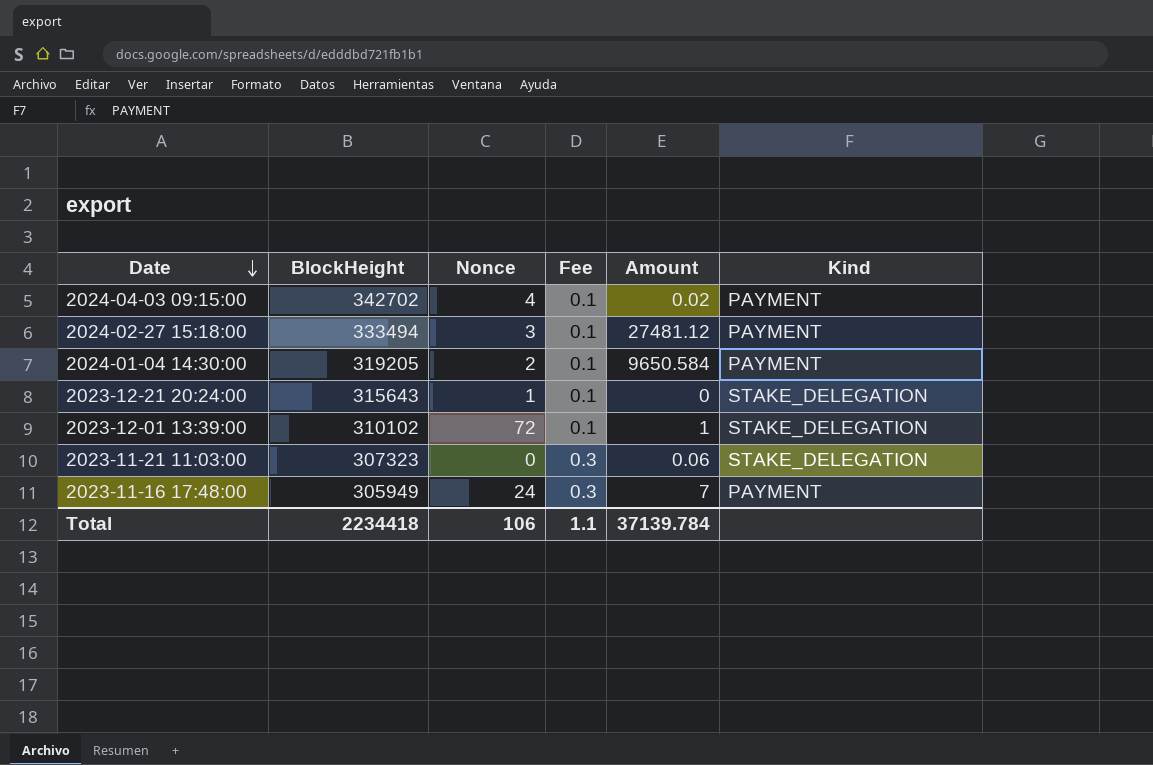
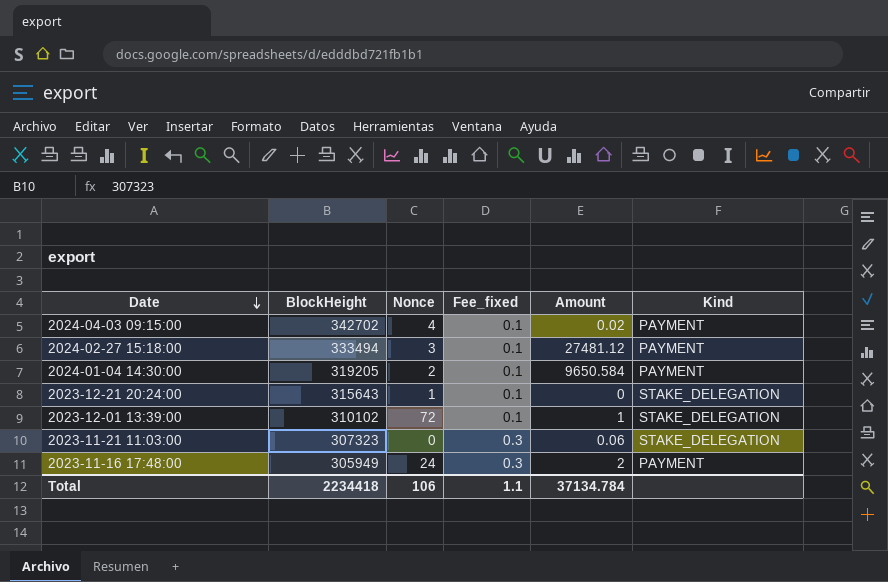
column name: Fee -> Fee_fixed
2023-11-16 17:48:00 | Amount: 7 -> 2
Total | Amount: 37139.784 -> 37134.784

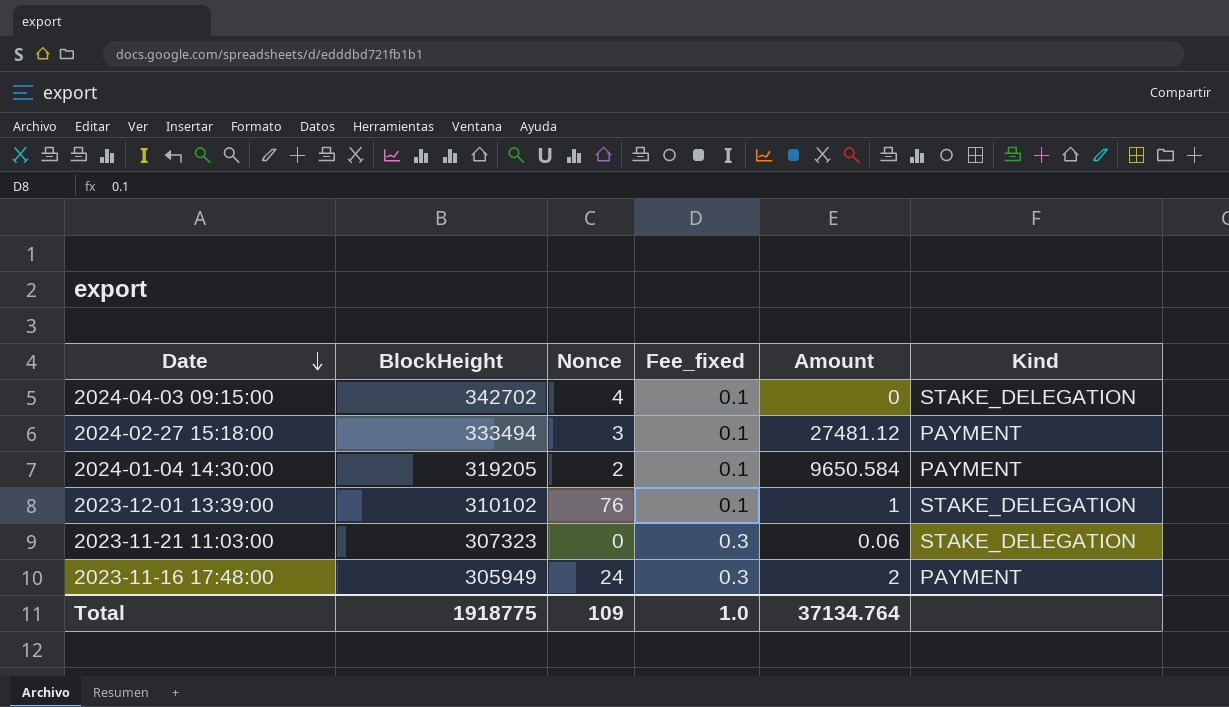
row 2023-12-21 20:24:00: 315643 | 1 | 0.1 | 0 | STAKE_DELEGATION -> none
2024-04-03 09:15:00 | Amount: 0.02 -> 0
2024-04-03 09:15:00 | Kind: PAYMENT -> STAKE_DELEGATION
2023-12-01 13:39:00 | Nonce: 72 -> 76
Total | BlockHeight: 2234418 -> 1918775
Total | Nonce: 106 -> 109
Total | Fee_fixed: 1.1 -> 1.0
Total | Amount: 37134.784 -> 37134.764

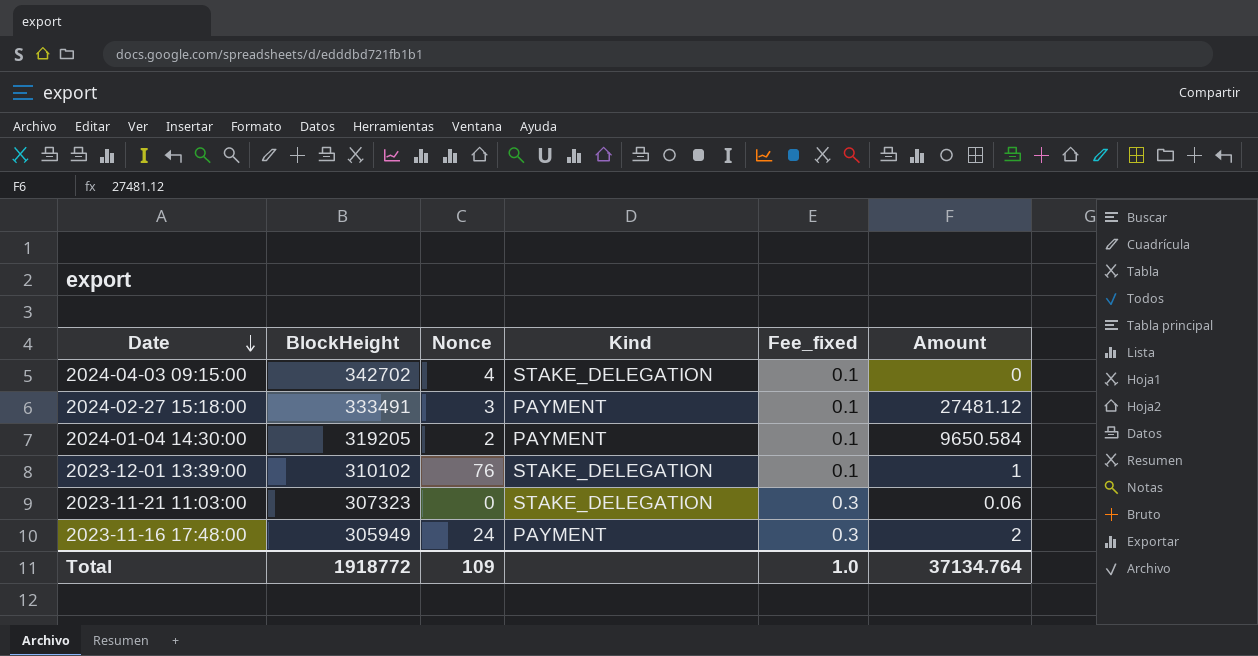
column Kind | position: 6 -> 4
2024-02-27 15:18:00 | BlockHeight: 333494 -> 333491
Total | BlockHeight: 1918775 -> 1918772

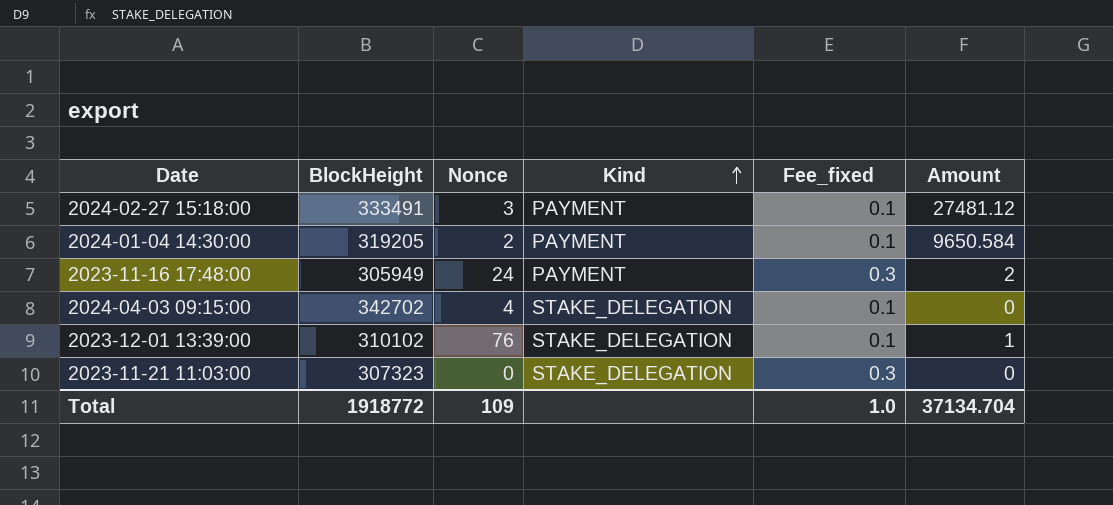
row order: Date descending -> Kind ascending
2023-11-21 11:03:00 | Amount: 0.06 -> 0
Total | Amount: 37134.764 -> 37134.704

